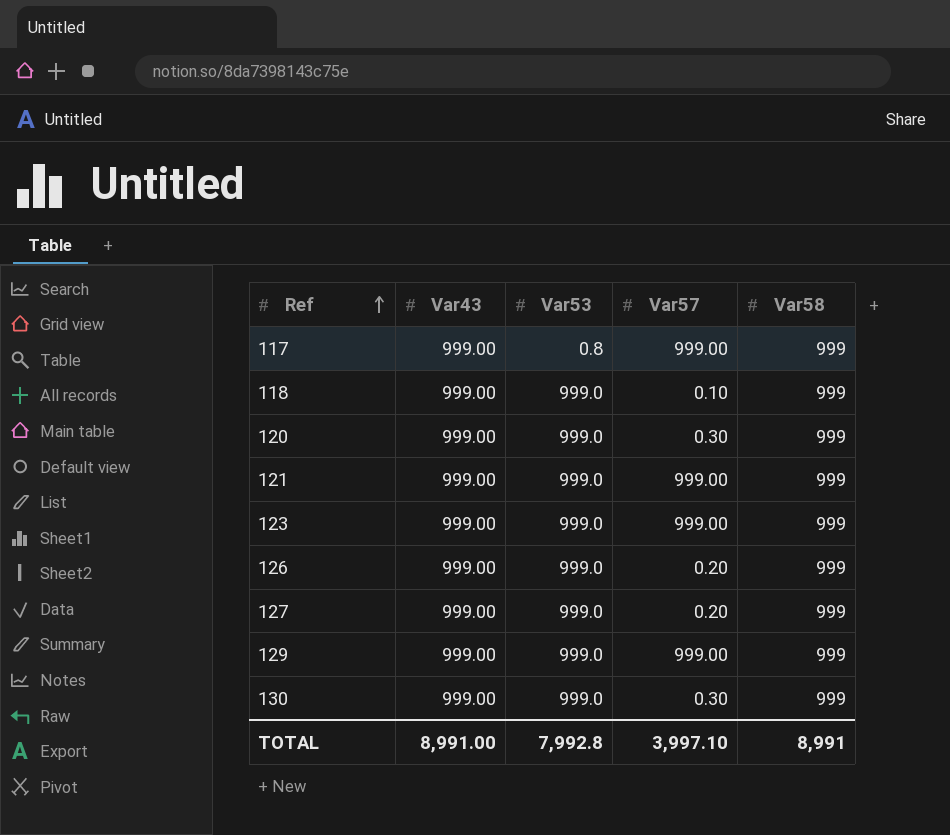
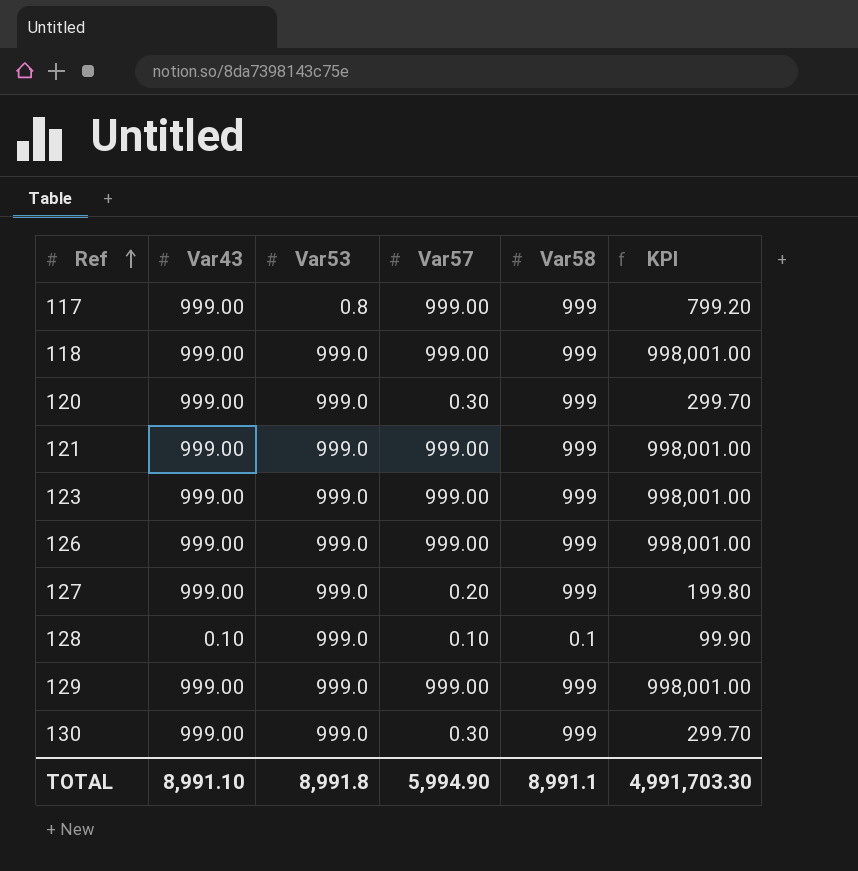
column KPI | formula: none -> [Var53] * [Var57]
118 | Var57: 0.10 -> 999.00
126 | Var57: 0.20 -> 999.00
row 128: none -> 0.10 | 999.0 | 0.10 | 0.1 | 99.90
TOTAL | Var43: 8,991.00 -> 8,991.10
TOTAL | Var53: 7,992.8 -> 8,991.8
TOTAL | Var57: 3,997.10 -> 5,994.90
TOTAL | Var58: 8,991 -> 8,991.1

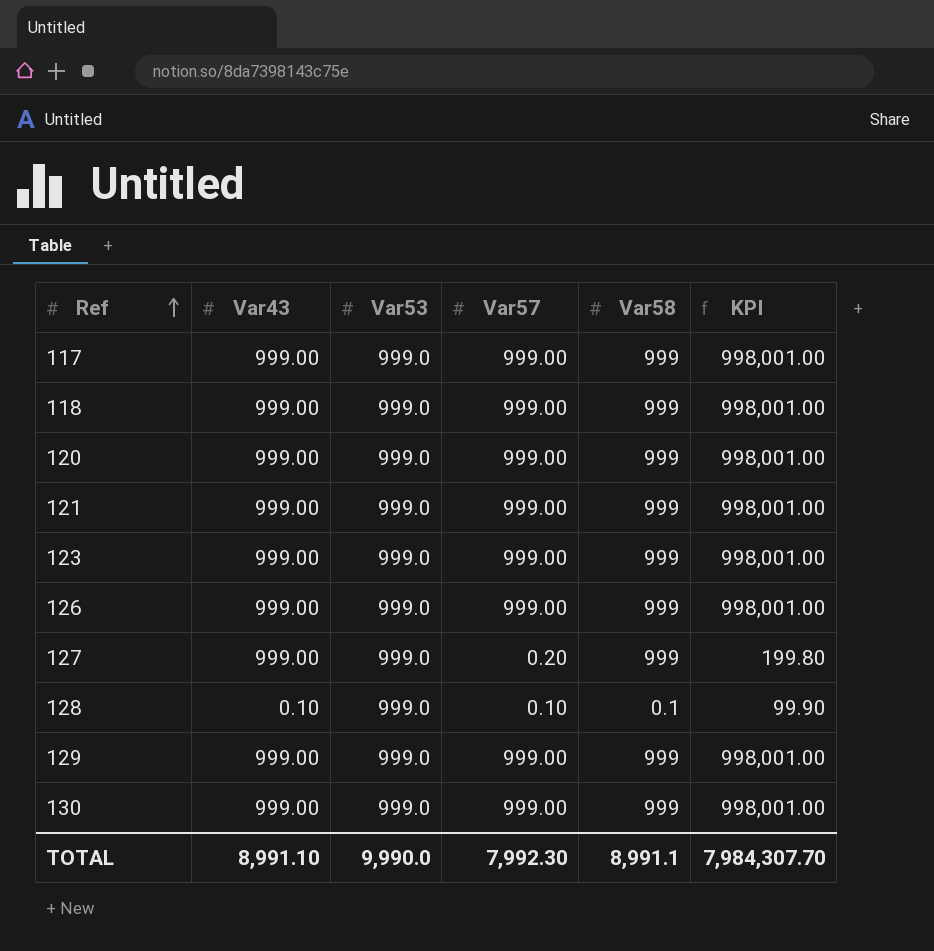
117 | Var53: 0.8 -> 999.0
117 | KPI: 799.20 -> 998,001.00
120 | Var57: 0.30 -> 999.00
120 | KPI: 299.70 -> 998,001.00
130 | Var57: 0.30 -> 999.00
130 | KPI: 299.70 -> 998,001.00
TOTAL | Var53: 8,991.8 -> 9,990.0
TOTAL | Var57: 5,994.90 -> 7,992.30
TOTAL | KPI: 4,991,703.30 -> 7,984,307.70

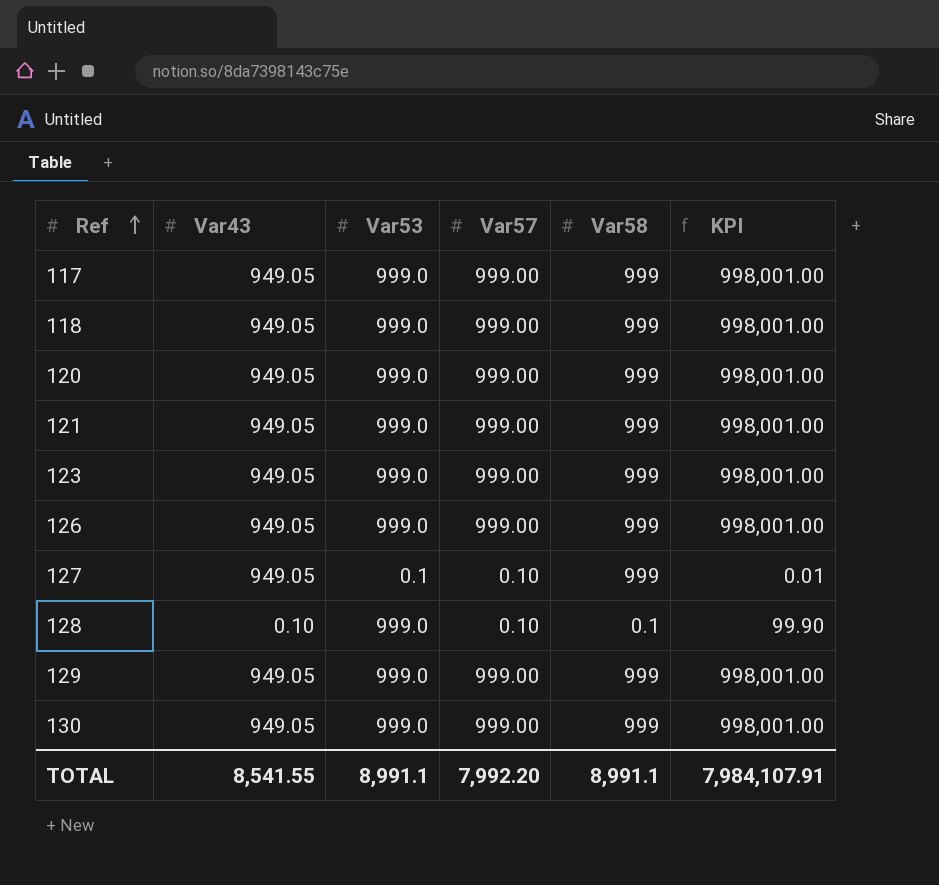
117 | Var43: 999.00 -> 949.05
118 | Var43: 999.00 -> 949.05
120 | Var43: 999.00 -> 949.05
121 | Var43: 999.00 -> 949.05
123 | Var43: 999.00 -> 949.05
126 | Var43: 999.00 -> 949.05
127 | Var43: 999.00 -> 949.05
127 | Var53: 999.0 -> 0.1
127 | Var57: 0.20 -> 0.10
127 | KPI: 199.80 -> 0.01
129 | Var43: 999.00 -> 949.05
130 | Var43: 999.00 -> 949.05
TOTAL | Var43: 8,991.10 -> 8,541.55
TOTAL | Var53: 9,990.0 -> 8,991.1
TOTAL | Var57: 7,992.30 -> 7,992.20
TOTAL | KPI: 7,984,307.70 -> 7,984,107.91

